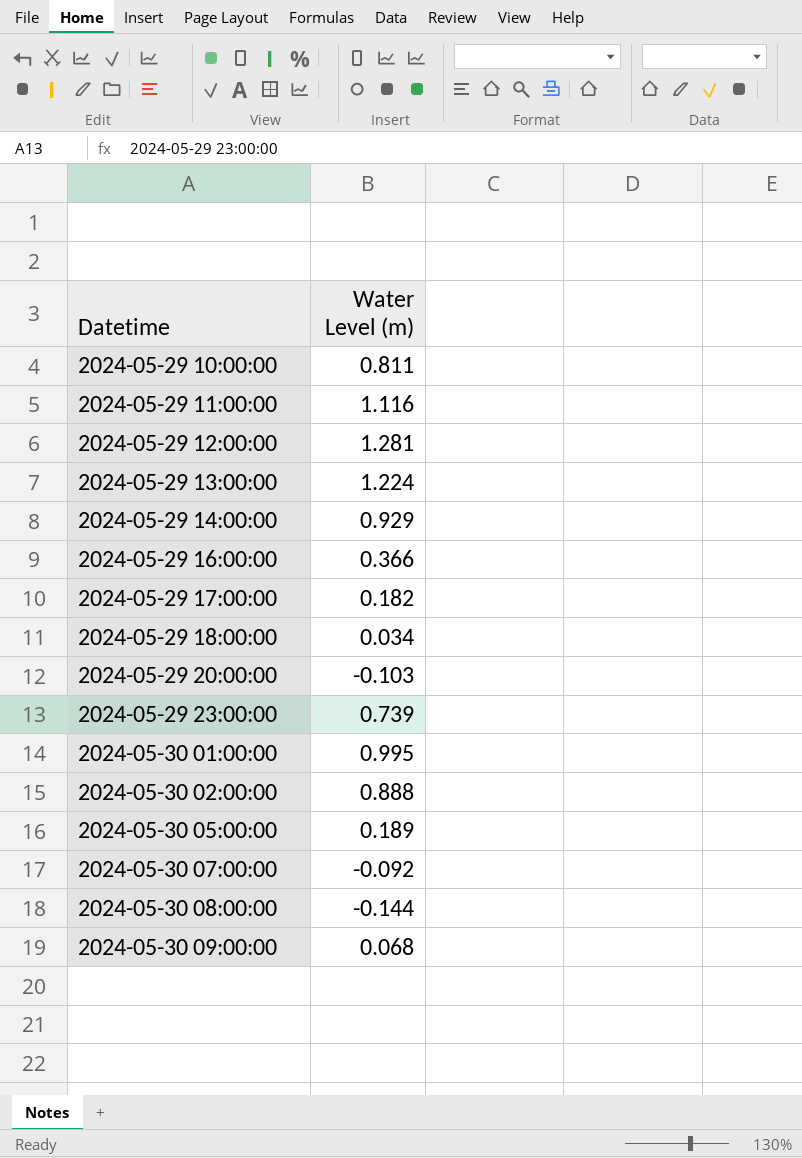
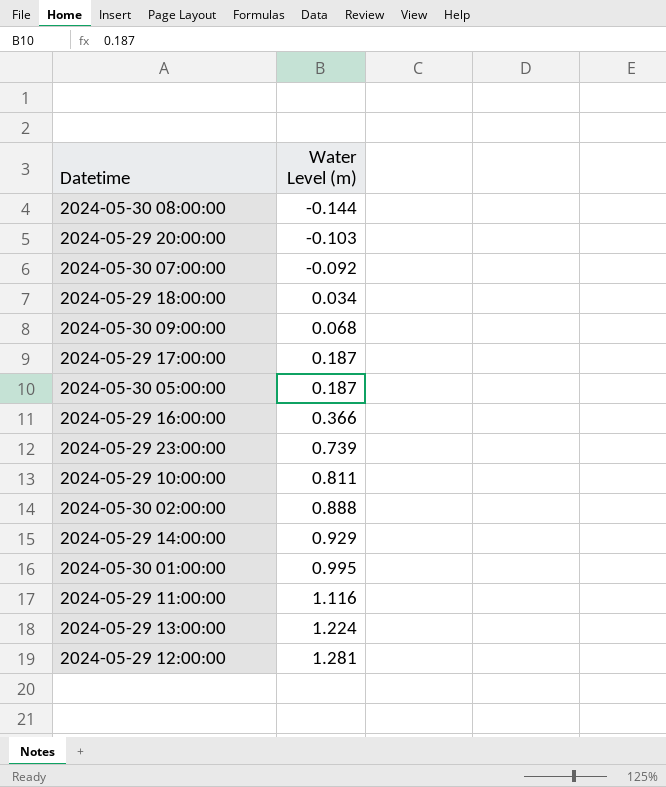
row order: Datetime ascending -> Water Level (m) ascending
2024-05-29 17:00:00 | Water Level (m): 0.182 -> 0.187
2024-05-30 05:00:00 | Water Level (m): 0.189 -> 0.187

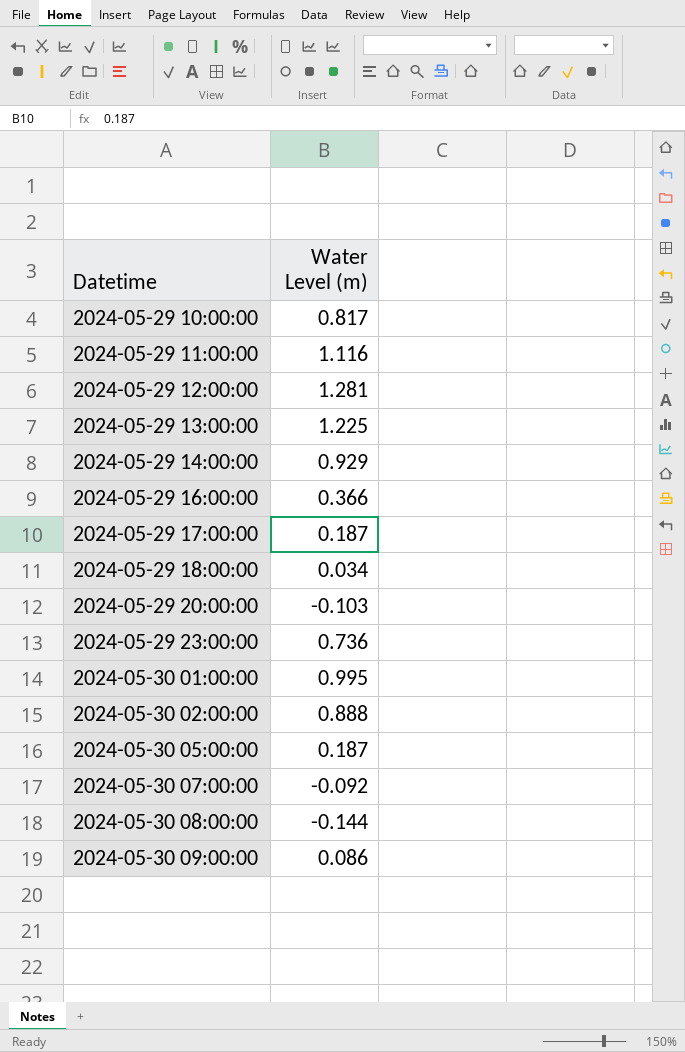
row order: Water Level (m) ascending -> Datetime ascending
2024-05-29 10:00:00 | Water Level (m): 0.811 -> 0.817
2024-05-29 13:00:00 | Water Level (m): 1.224 -> 1.225
2024-05-29 23:00:00 | Water Level (m): 0.739 -> 0.736
2024-05-30 09:00:00 | Water Level (m): 0.068 -> 0.086

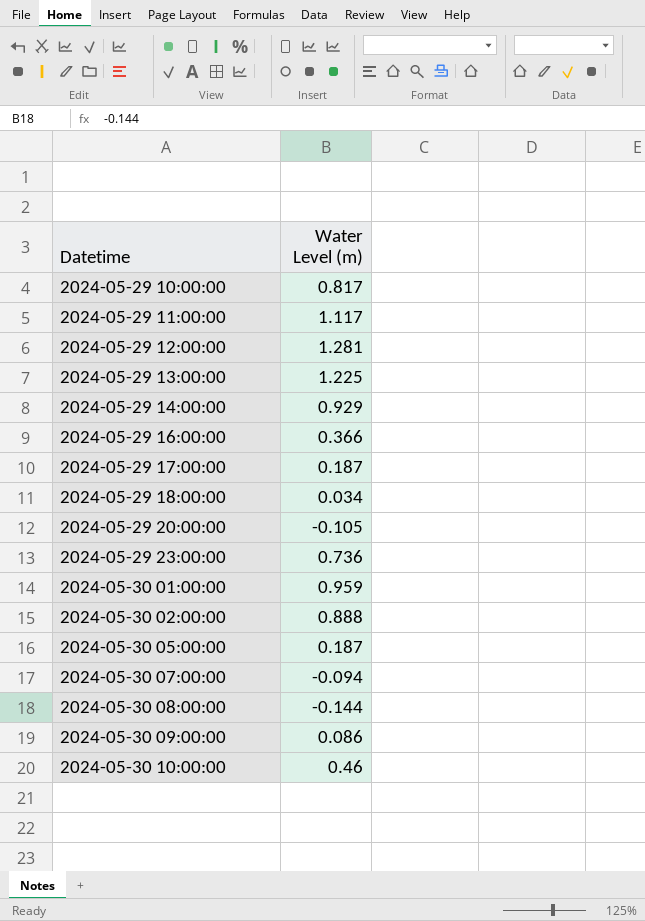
2024-05-29 11:00:00 | Water Level (m): 1.116 -> 1.117
2024-05-29 20:00:00 | Water Level (m): -0.103 -> -0.105
2024-05-30 01:00:00 | Water Level (m): 0.995 -> 0.959
2024-05-30 07:00:00 | Water Level (m): -0.092 -> -0.094
row 2024-05-30 10:00:00: none -> 0.46

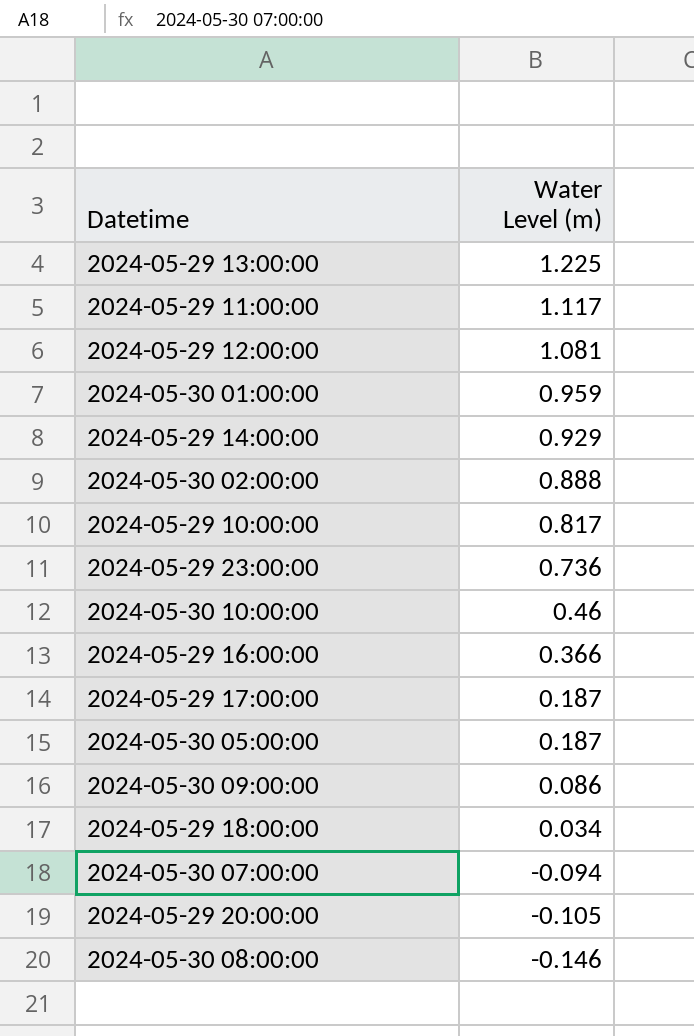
row order: Datetime ascending -> Water Level (m) descending
2024-05-29 12:00:00 | Water Level (m): 1.281 -> 1.081
2024-05-30 08:00:00 | Water Level (m): -0.144 -> -0.146

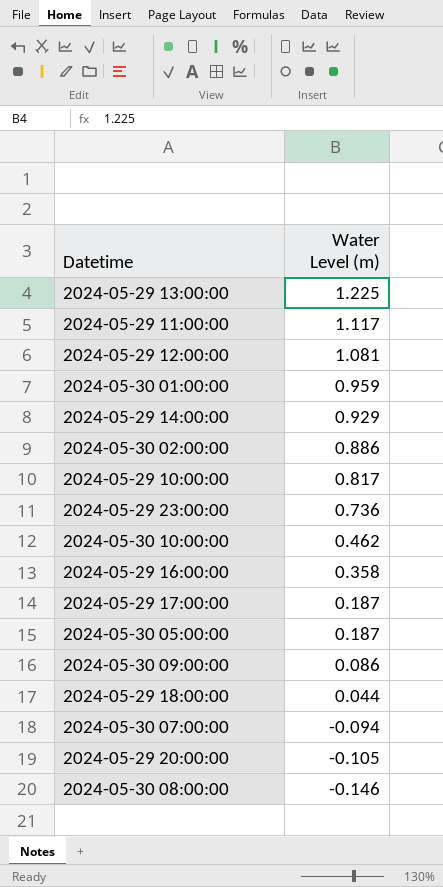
2024-05-30 02:00:00 | Water Level (m): 0.888 -> 0.886
2024-05-30 10:00:00 | Water Level (m): 0.46 -> 0.462
2024-05-29 16:00:00 | Water Level (m): 0.366 -> 0.358
2024-05-29 18:00:00 | Water Level (m): 0.034 -> 0.044

